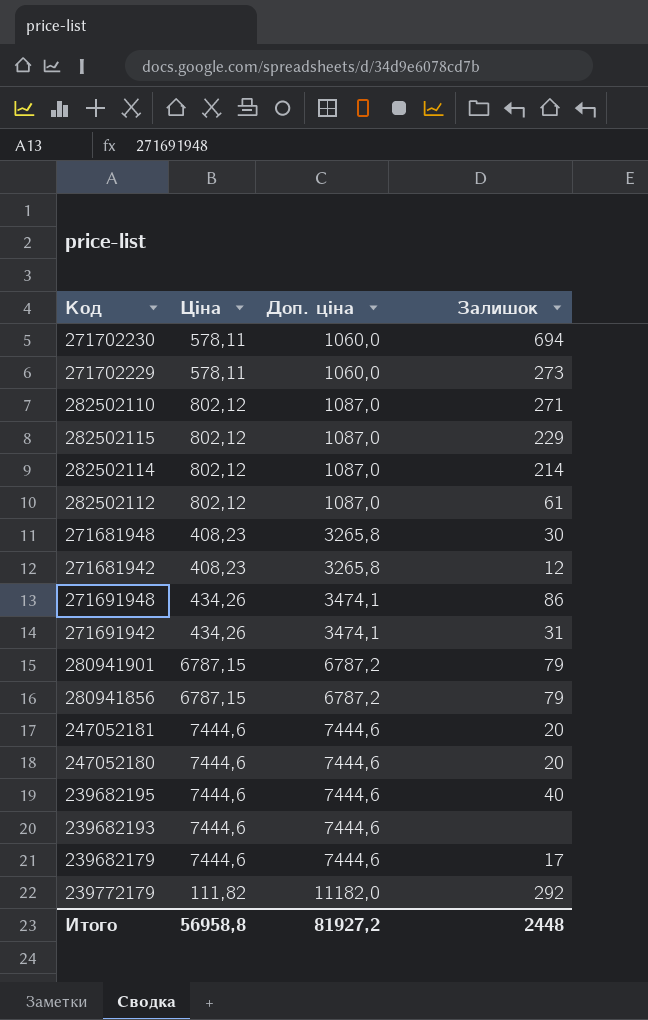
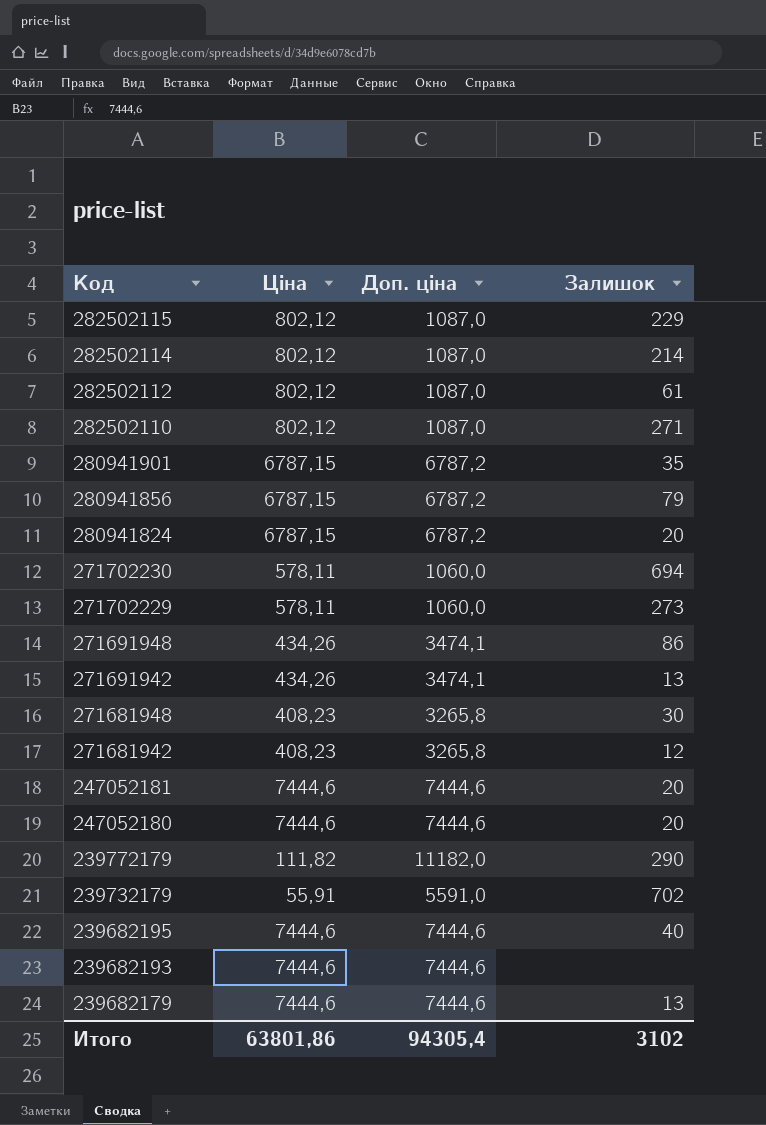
row order: Доп. ціна ascending -> Код descending
280941901 | Залишок: 79 -> 35
row 280941824: none -> 6787,15 | 6787,2 | 20
271691942 | Залишок: 31 -> 13
239772179 | Залишок: 292 -> 290
row 239732179: none -> 55,91 | 5591,0 | 702
239682179 | Залишок: 17 -> 13
Итого | Ціна: 56958,8 -> 63801,86
Итого | Доп. ціна: 81927,2 -> 94305,4
Итого | Залишок: 2448 -> 3102

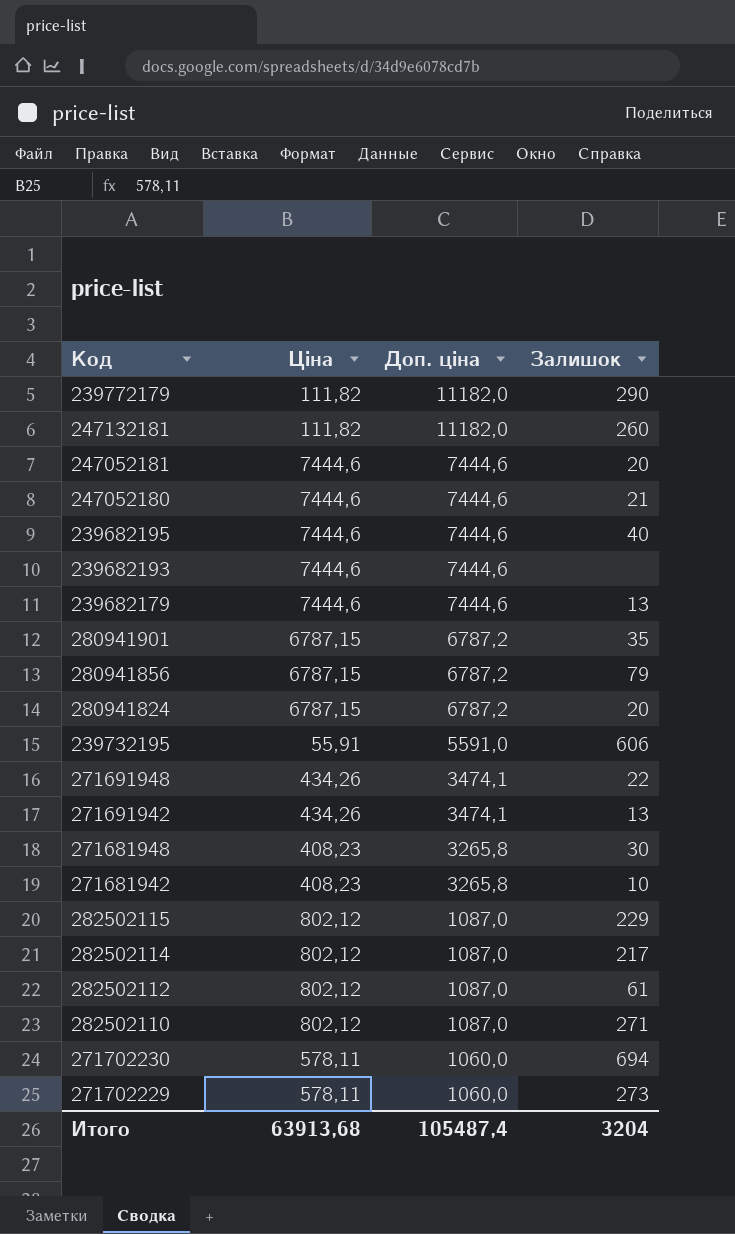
row order: Код descending -> Доп. ціна descending
row 239732179: 55,91 | 5591,0 | 702 -> none
row 247132181: none -> 111,82 | 11182,0 | 260
247052180 | Залишок: 20 -> 21
row 239732195: none -> 55,91 | 5591,0 | 606
271691948 | Залишок: 86 -> 22
271681942 | Залишок: 12 -> 10
282502114 | Залишок: 214 -> 217
Итого | Ціна: 63801,86 -> 63913,68
Итого | Доп. ціна: 94305,4 -> 105487,4
Итого | Залишок: 3102 -> 3204

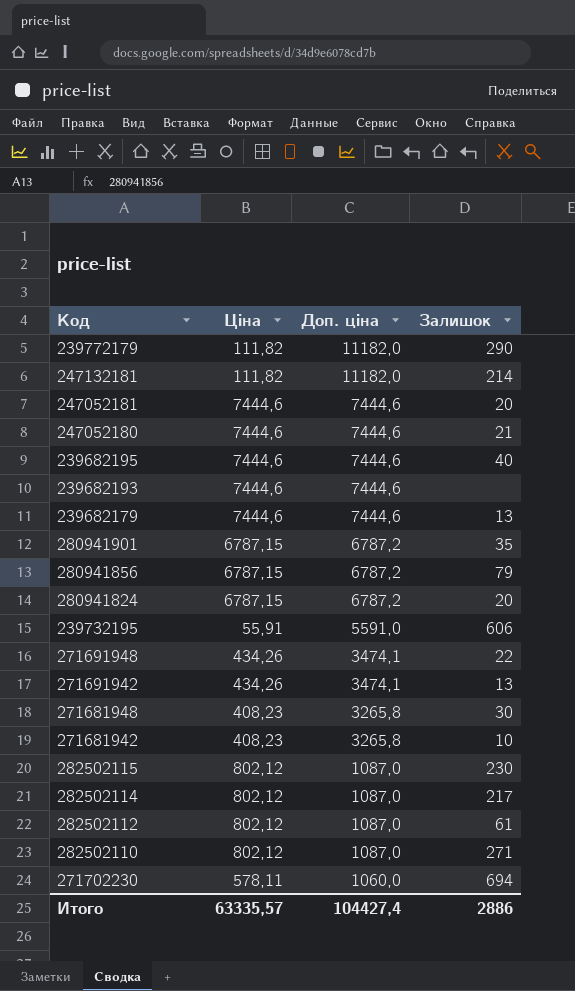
row 271702229: 578,11 | 1060,0 | 273 -> none
247132181 | Залишок: 260 -> 214
282502115 | Залишок: 229 -> 230
Итого | Ціна: 63913,68 -> 63335,57
Итого | Доп. ціна: 105487,4 -> 104427,4
Итого | Залишок: 3204 -> 2886

